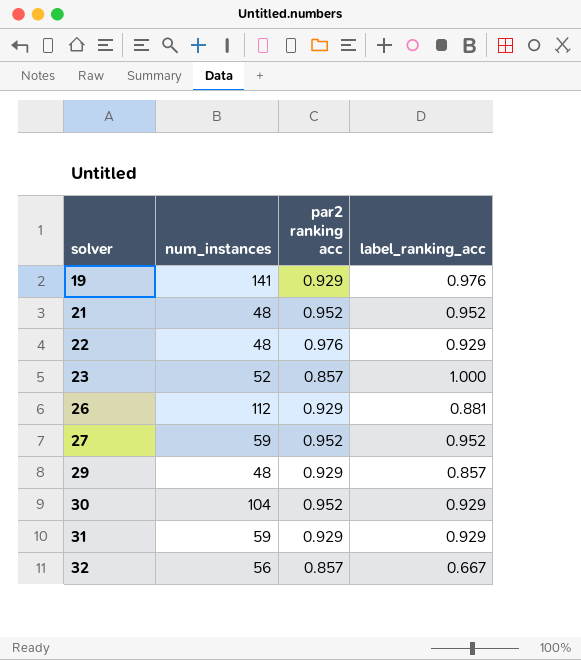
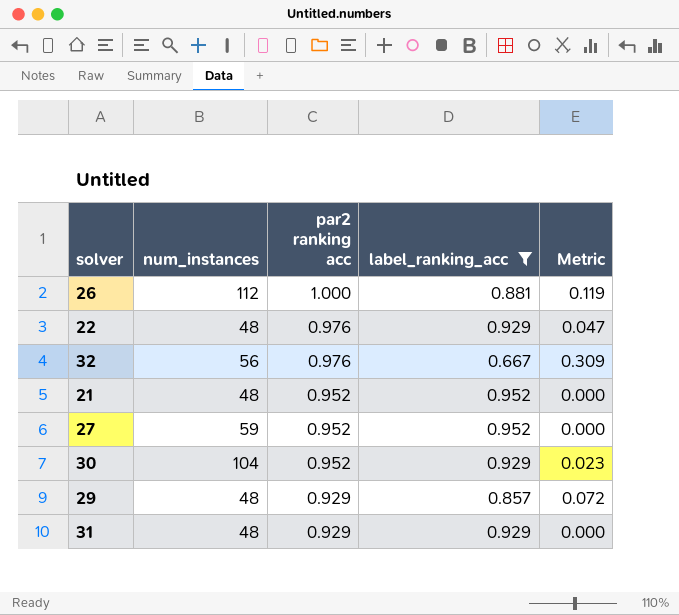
filter: none -> label_ranking_acc <= 0.952
row order: solver ascending -> par2 ranking acc descending
column Metric | formula: none -> [par2 ranking acc] - [label_ranking_acc]
26 | par2 ranking acc: 0.929 -> 1.000
32 | par2 ranking acc: 0.857 -> 0.976
31 | num_instances: 59 -> 48

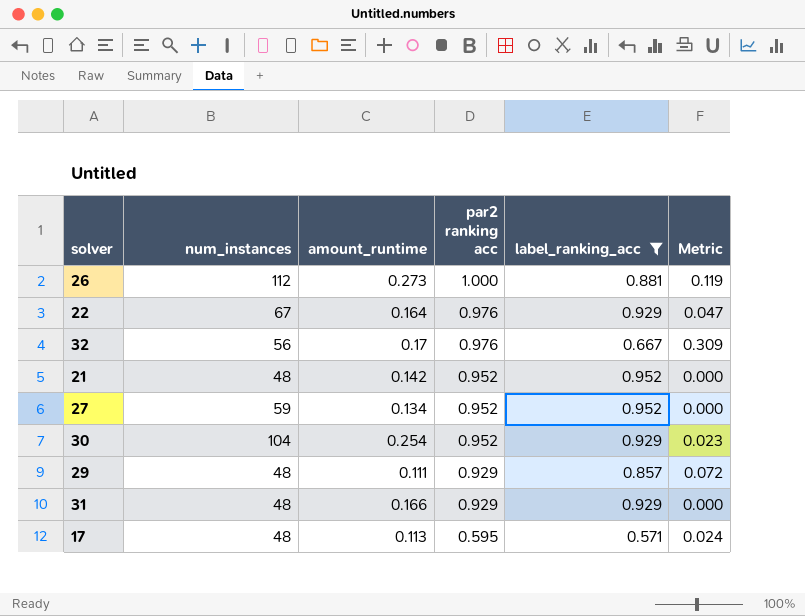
column amount_runtime | position: none -> 3
22 | num_instances: 48 -> 67
row 17: none -> 48 | 0.113 | 0.595 | 0.571 | 0.024

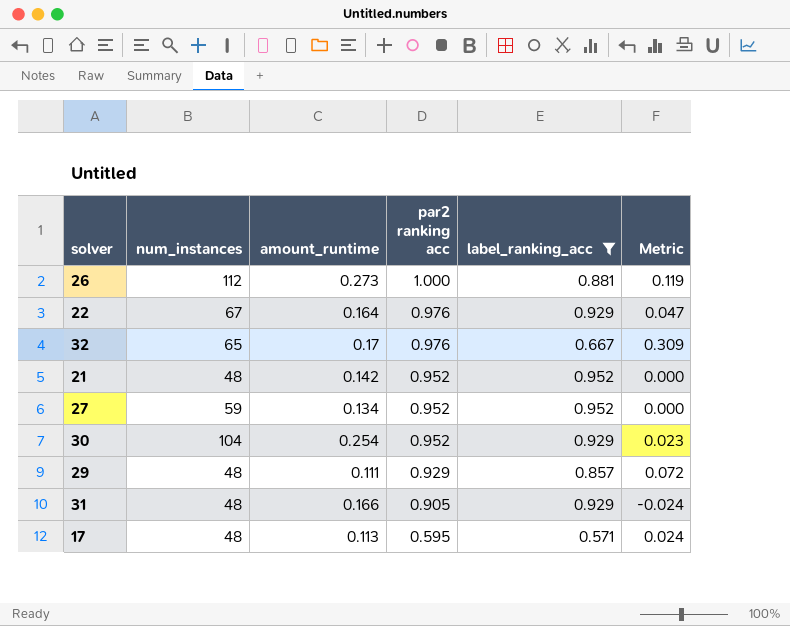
32 | num_instances: 56 -> 65
31 | par2 ranking acc: 0.929 -> 0.905
31 | Metric: 0.000 -> -0.024

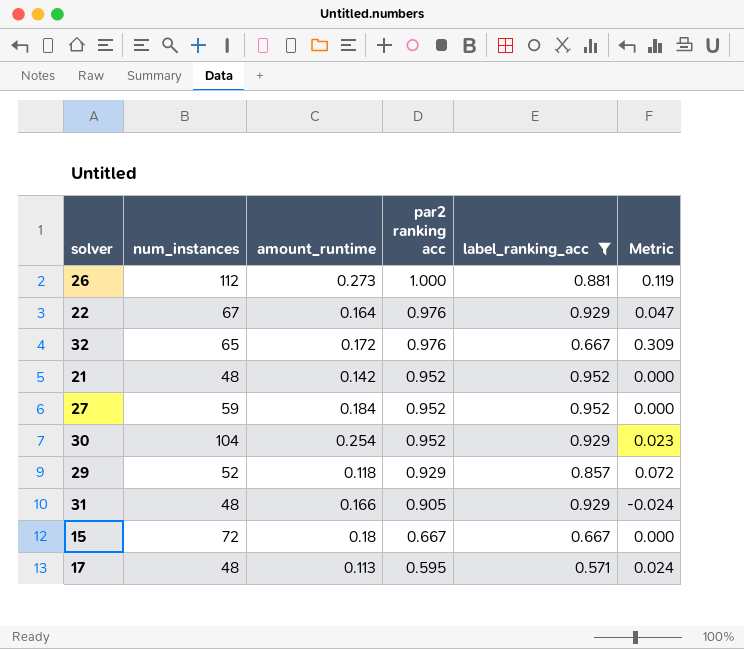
32 | amount_runtime: 0.17 -> 0.172
27 | amount_runtime: 0.134 -> 0.184
29 | num_instances: 48 -> 52
29 | amount_runtime: 0.111 -> 0.118
row 15: none -> 72 | 0.18 | 0.667 | 0.667 | 0.000

